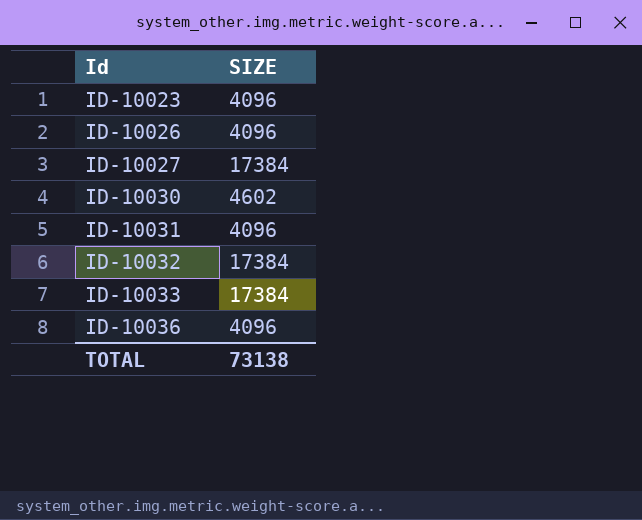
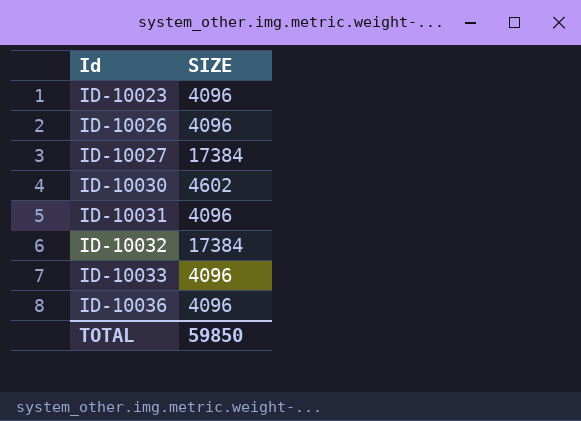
ID-10033 | SIZE: 17384 -> 4096
TOTAL | SIZE: 73138 -> 59850

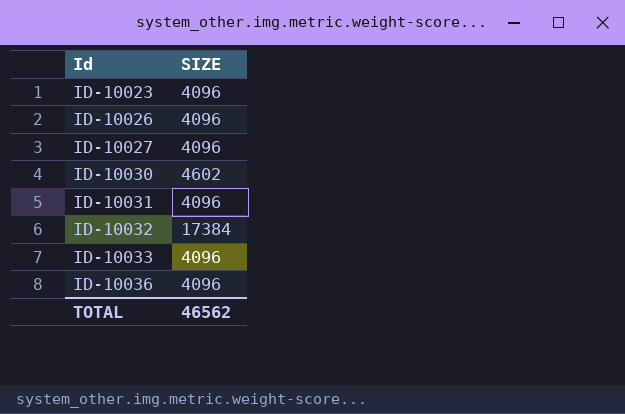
ID-10027 | SIZE: 17384 -> 4096
TOTAL | SIZE: 59850 -> 46562

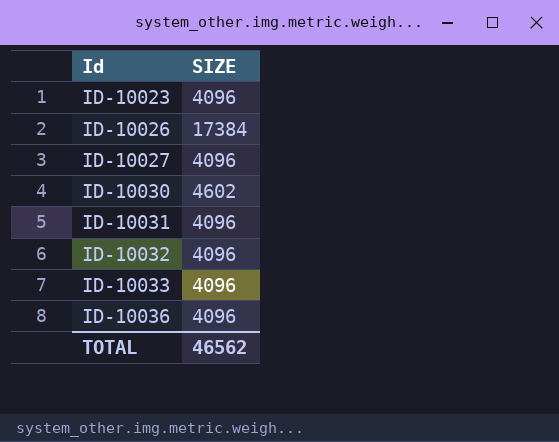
ID-10026 | SIZE: 4096 -> 17384
ID-10032 | SIZE: 17384 -> 4096

